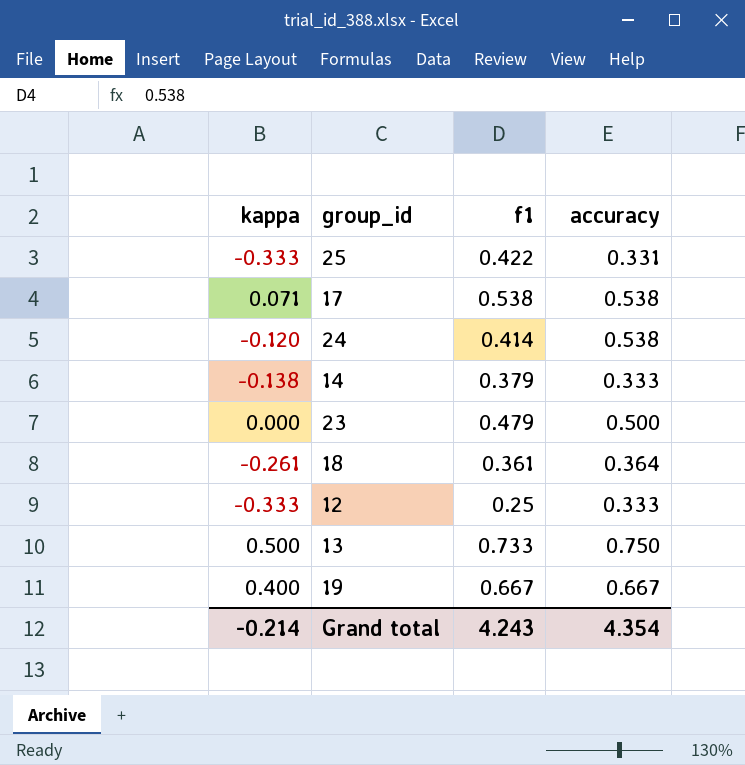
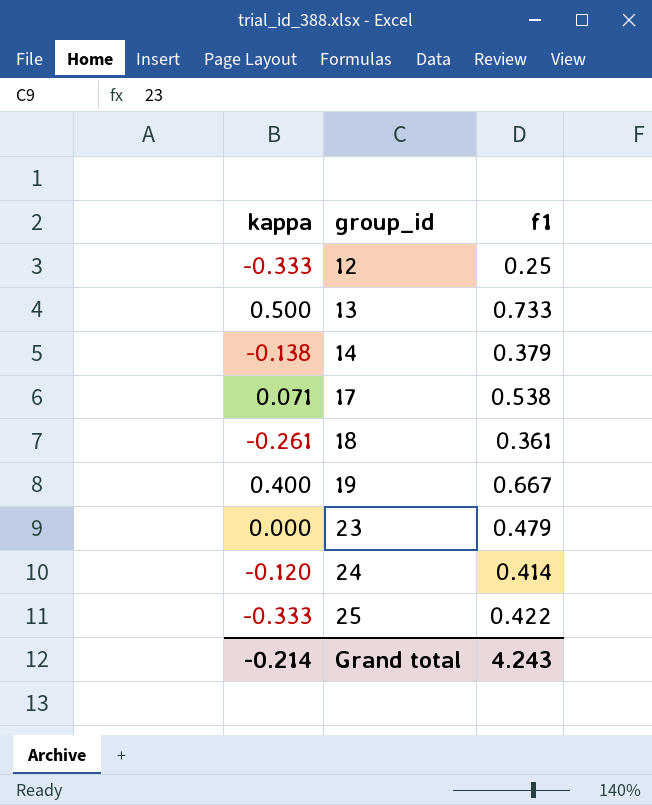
row order: none -> group_id ascending
column accuracy | position: 4 -> none

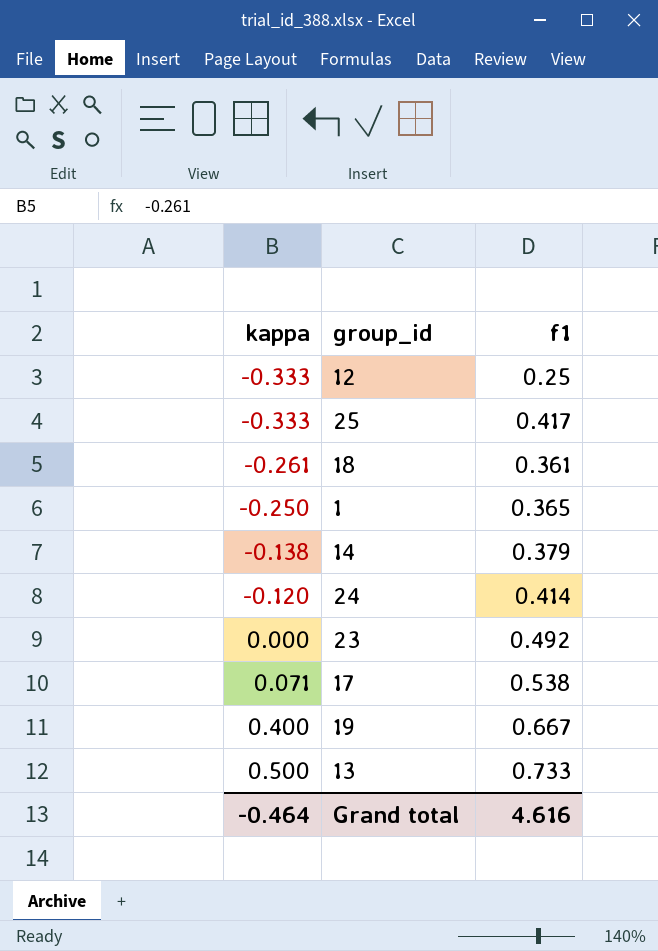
row order: group_id ascending -> kappa ascending
25 | f1: 0.422 -> 0.417
row 1: none -> -0.250 | 0.365
23 | f1: 0.479 -> 0.492
Grand total | kappa: -0.214 -> -0.464
Grand total | f1: 4.243 -> 4.616

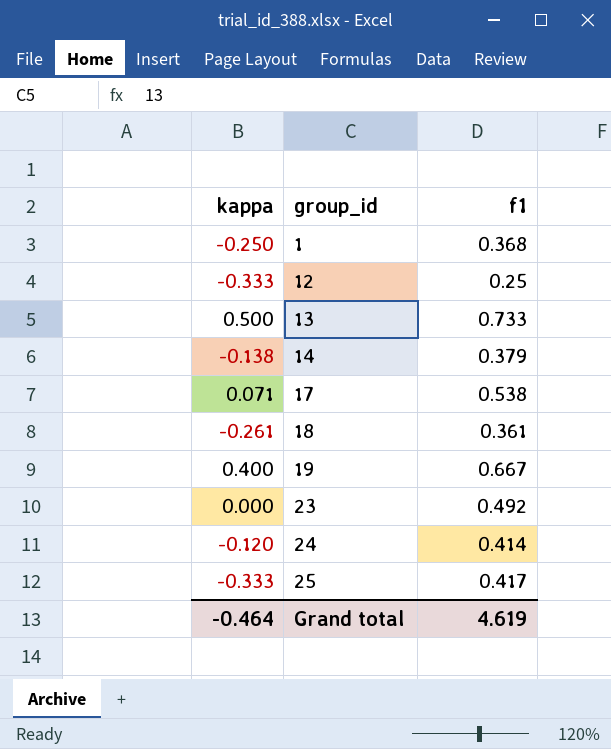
row order: kappa ascending -> group_id ascending
1 | f1: 0.365 -> 0.368
Grand total | f1: 4.616 -> 4.619

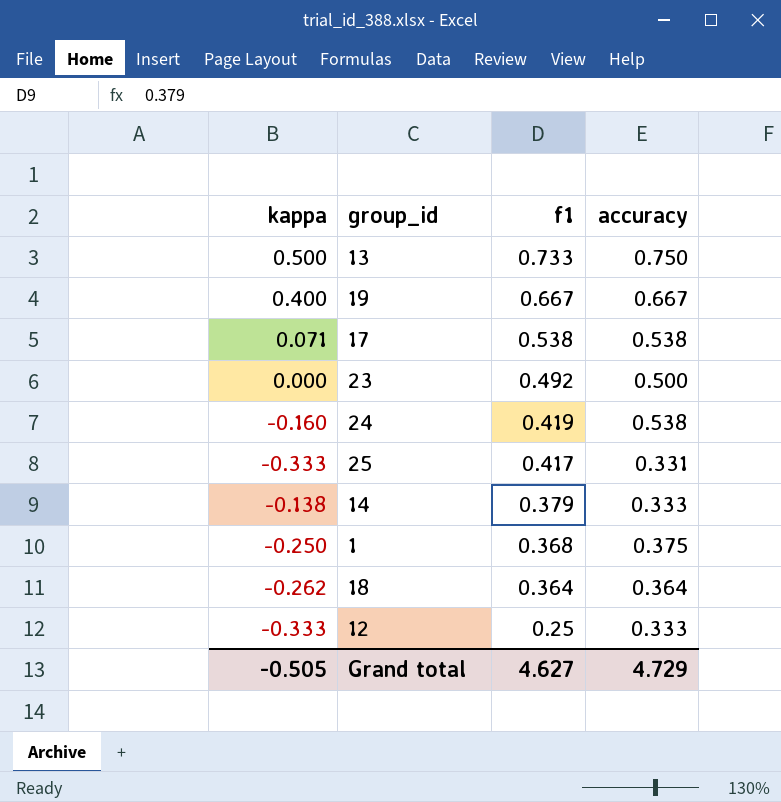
row order: group_id ascending -> f1 descending
column accuracy | position: none -> 4
24 | kappa: -0.120 -> -0.160
24 | f1: 0.414 -> 0.419
18 | kappa: -0.261 -> -0.262
18 | f1: 0.361 -> 0.364
Grand total | kappa: -0.464 -> -0.505
Grand total | f1: 4.619 -> 4.627

